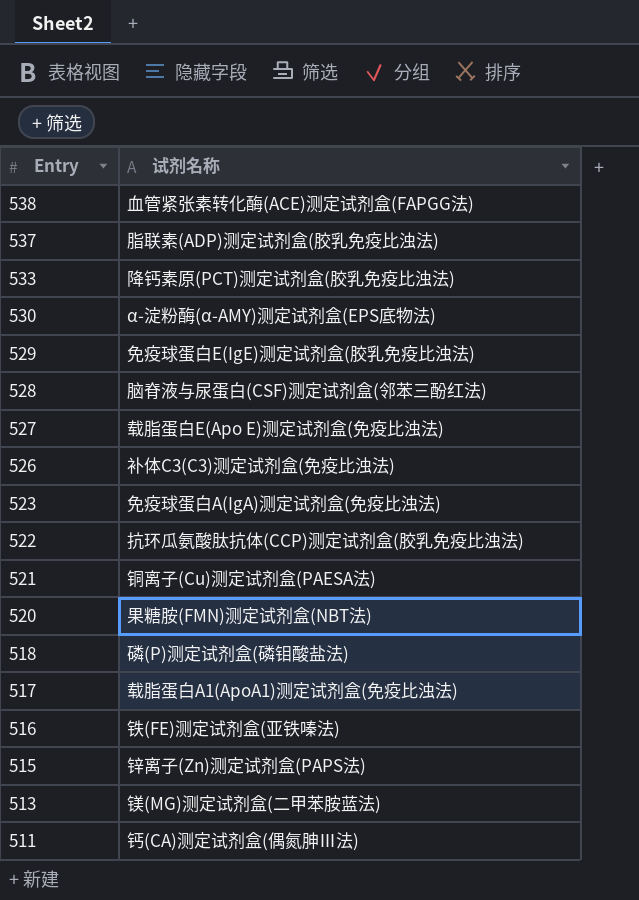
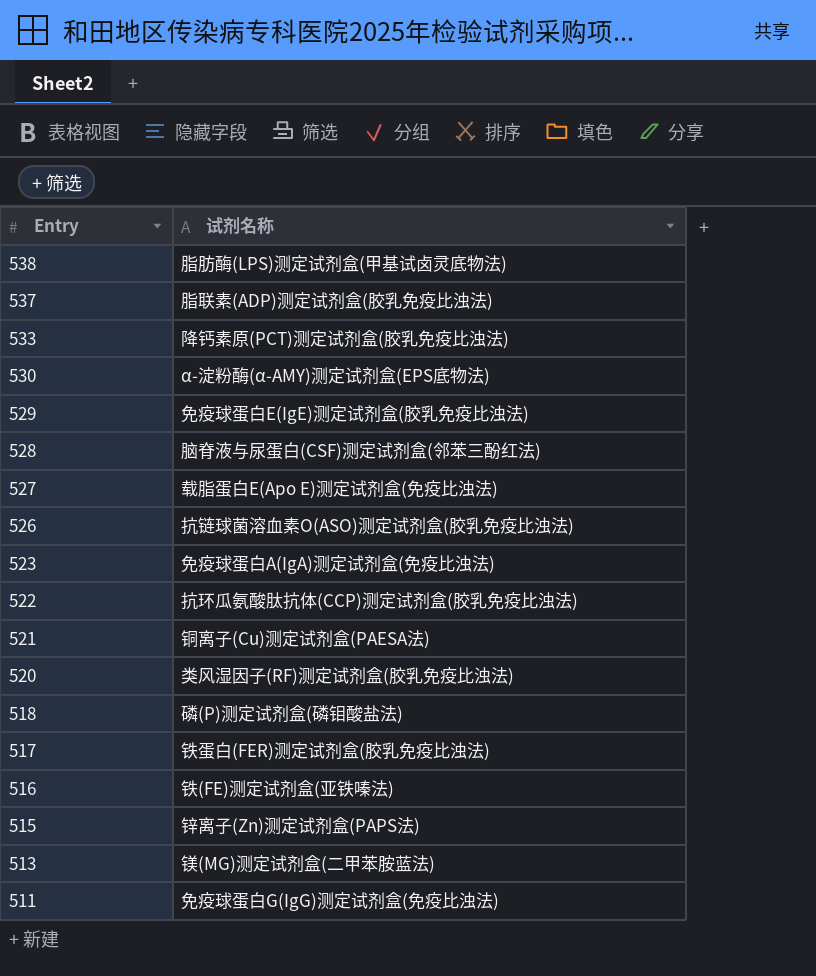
538 | 试剂名称: 血管紧张素转化酶(ACE)测定试剂盒(FAPGG法) -> 脂肪酶(LPS)测定试剂盒(甲基试卤灵底物法)
526 | 试剂名称: 补体C3(C3)测定试剂盒(免疫比浊法) -> 抗链球菌溶血素O(ASO)测定试剂盒(胶乳免疫比浊法)
520 | 试剂名称: 果糖胺(FMN)测定试剂盒(NBT法) -> 类风湿因子(RF)测定试剂盒(胶乳免疫比浊法)
517 | 试剂名称: 载脂蛋白A1(ApoA1)测定试剂盒(免疫比浊法) -> 铁蛋白(FER)测定试剂盒(胶乳免疫比浊法)
511 | 试剂名称: 钙(CA)测定试剂盒(偶氮胂Ⅲ法) -> 免疫球蛋白G(IgG)测定试剂盒(免疫比浊法)

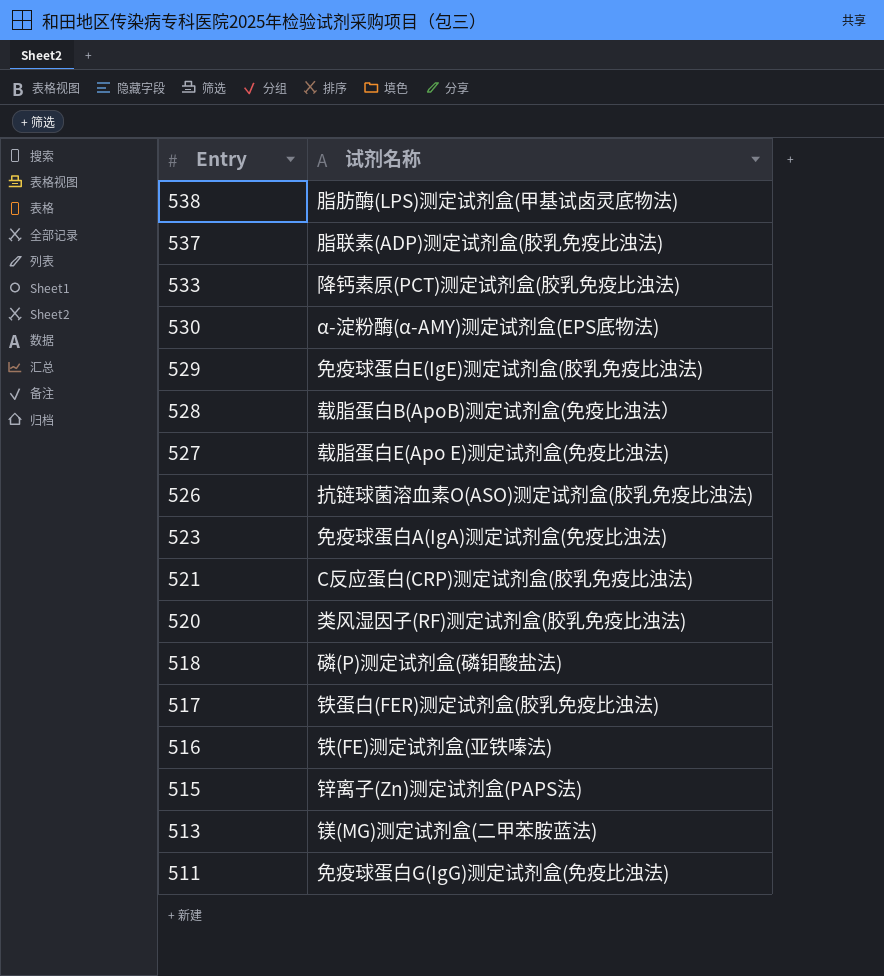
row 522: 抗环瓜氨酸肽抗体(CCP)测定试剂盒(胶乳免疫比浊法) -> none
528 | 试剂名称: 脑脊液与尿蛋白(CSF)测定试剂盒(邻苯三酚红法) -> 载脂蛋白B(ApoB)测定试剂盒(免疫比浊法）
521 | 试剂名称: 铜离子(Cu)测定试剂盒(PAESA法) -> C反应蛋白(CRP)测定试剂盒(胶乳免疫比浊法)

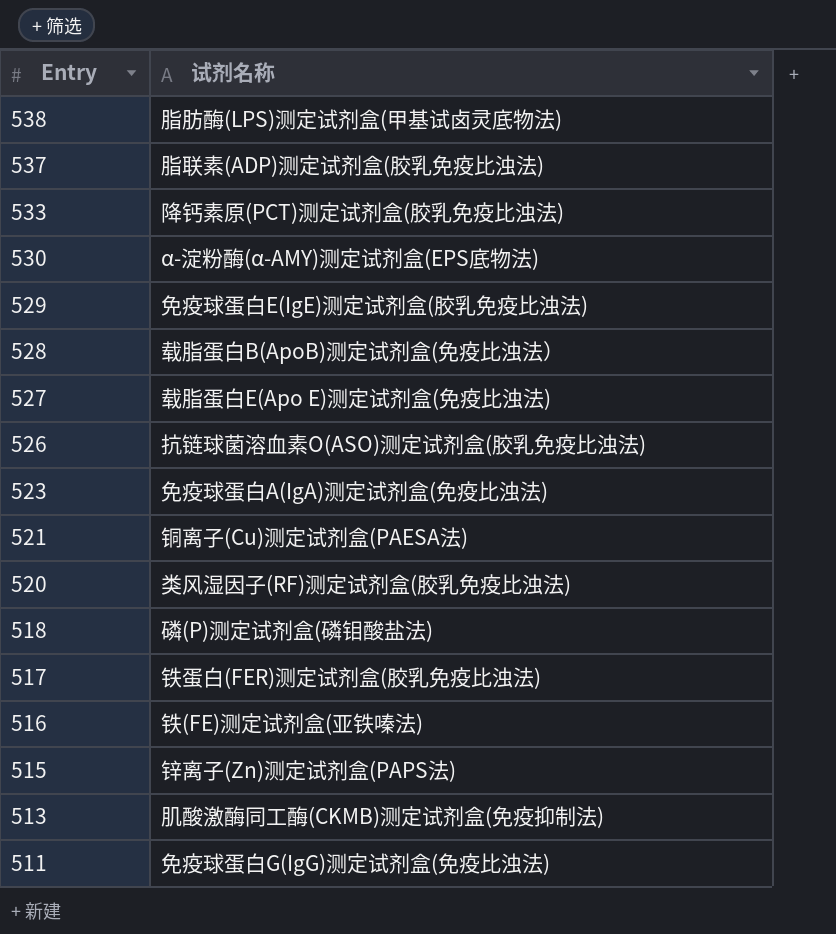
521 | 试剂名称: C反应蛋白(CRP)测定试剂盒(胶乳免疫比浊法) -> 铜离子(Cu)测定试剂盒(PAESA法)
513 | 试剂名称: 镁(MG)测定试剂盒(二甲苯胺蓝法) -> 肌酸激酶同工酶(CKMB)测定试剂盒(免疫抑制法)

